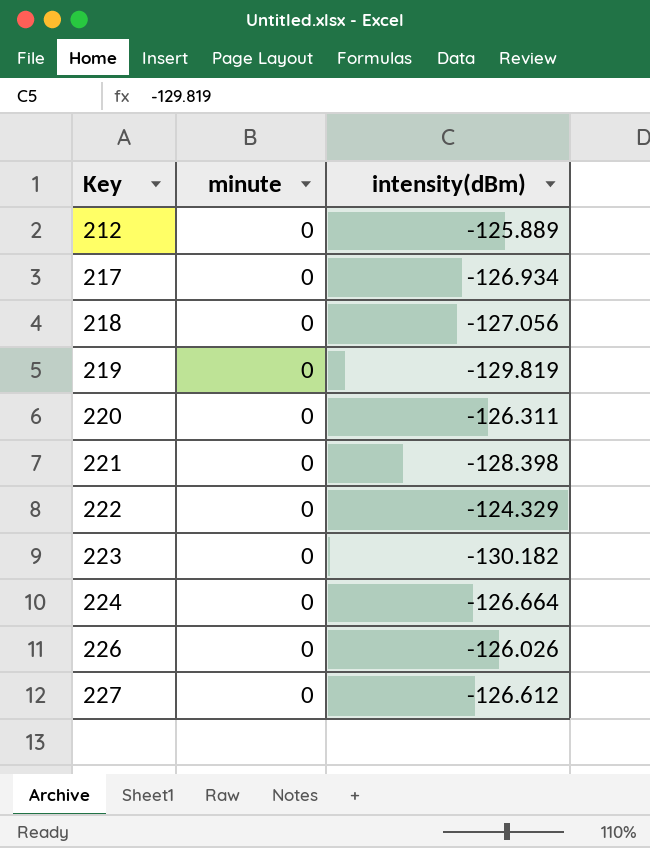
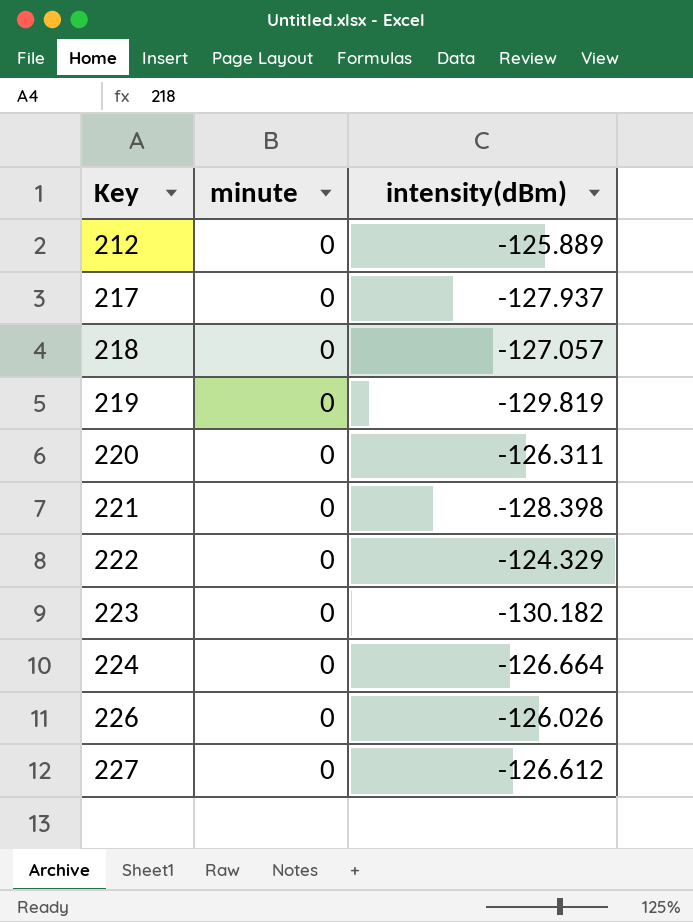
217 | intensity(dBm): -126.934 -> -127.937
218 | intensity(dBm): -127.056 -> -127.057

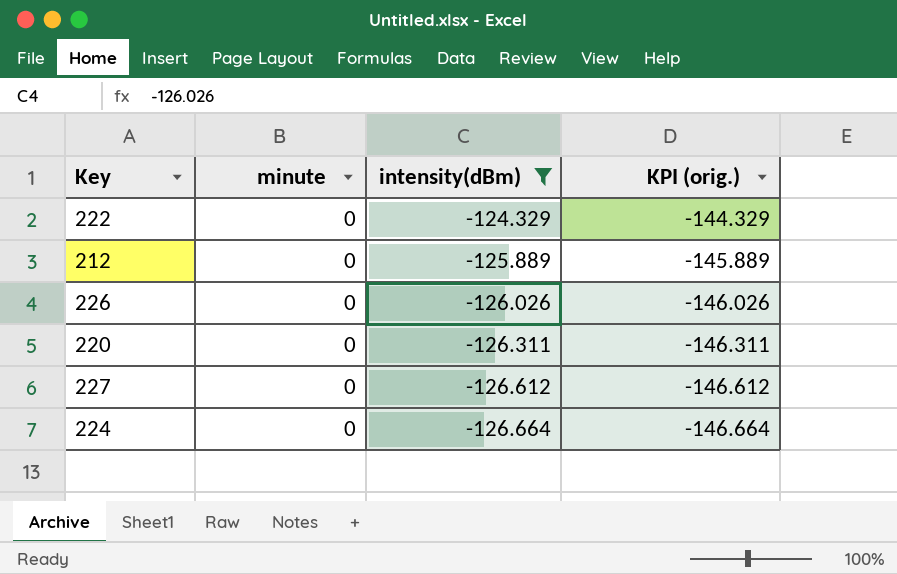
filter: none -> intensity(dBm) >= -126.664
row order: Key ascending -> intensity(dBm) descending
column KPI (orig.) | formula: none -> [intensity(dBm)] - 20

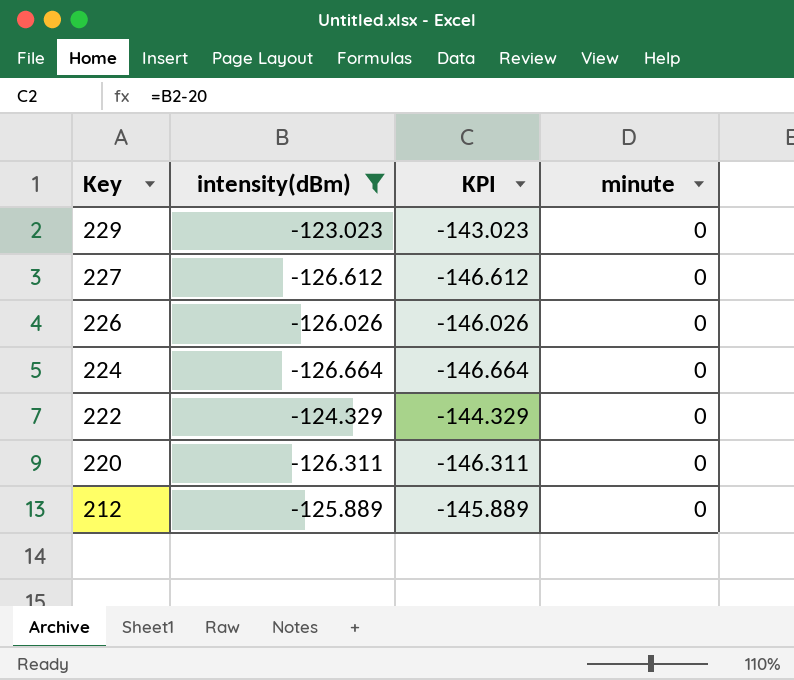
row order: intensity(dBm) descending -> Key descending
column name: KPI (orig.) -> KPI
column minute | position: 2 -> 4
row 229: none -> -123.023 | -143.023 | 0

